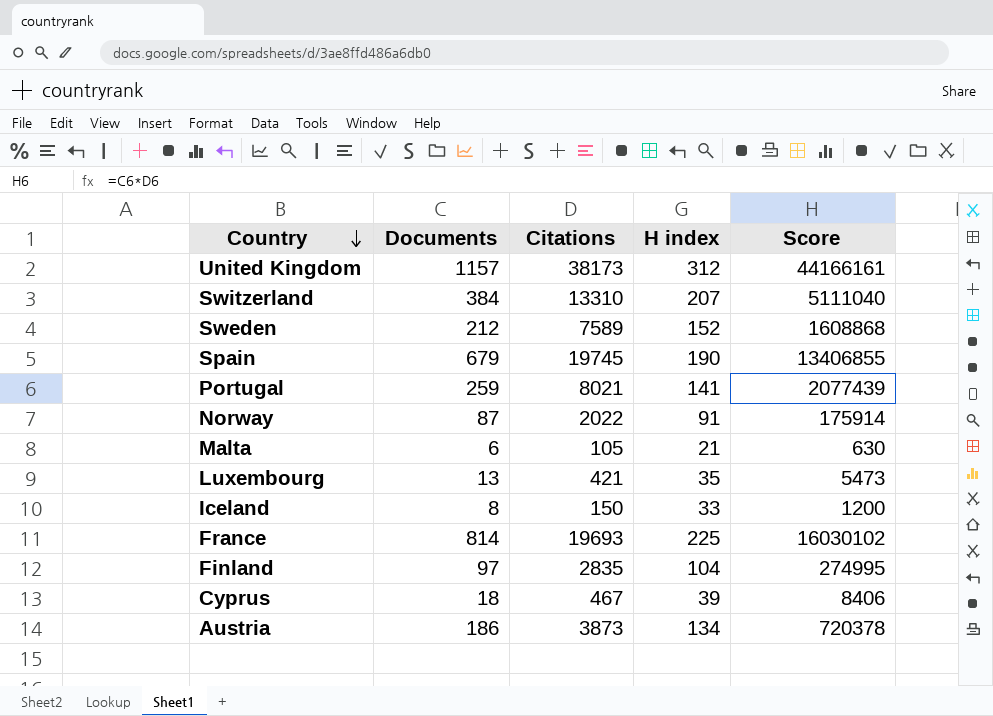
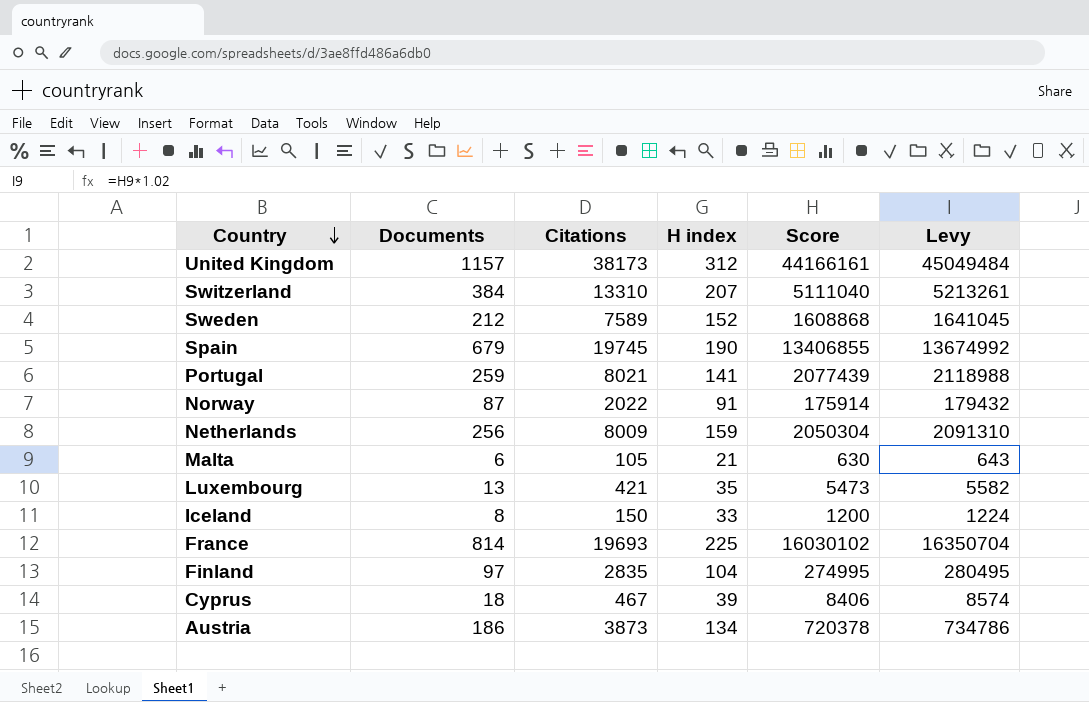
column Levy | formula: none -> [Score] * 1.02
row Netherlands: none -> 256 | 8009 | 159 | 2050304 | 2091310

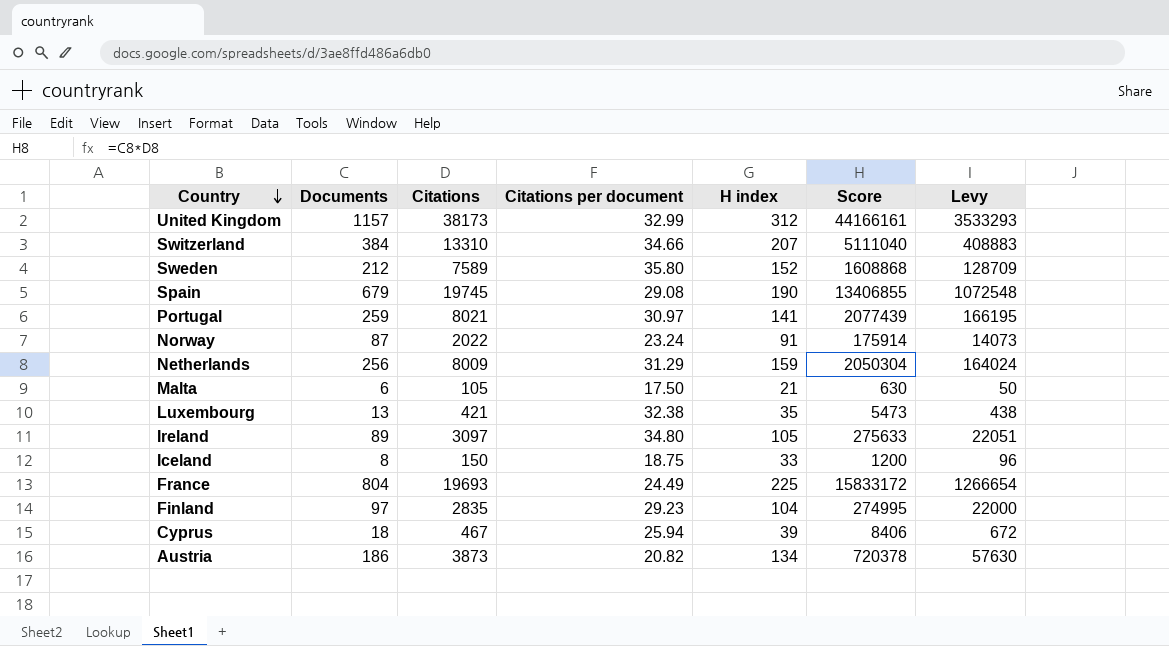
column Citations per document | formula: none -> [Citations] / [Documents]
column Levy | formula: [Score] * 1.02 -> [Score] * 0.08
row Ireland: none -> 89 | 3097 | 34.80 | 105 | 275633 | 22051
France | Documents: 814 -> 804
France | Score: 16030102 -> 15833172

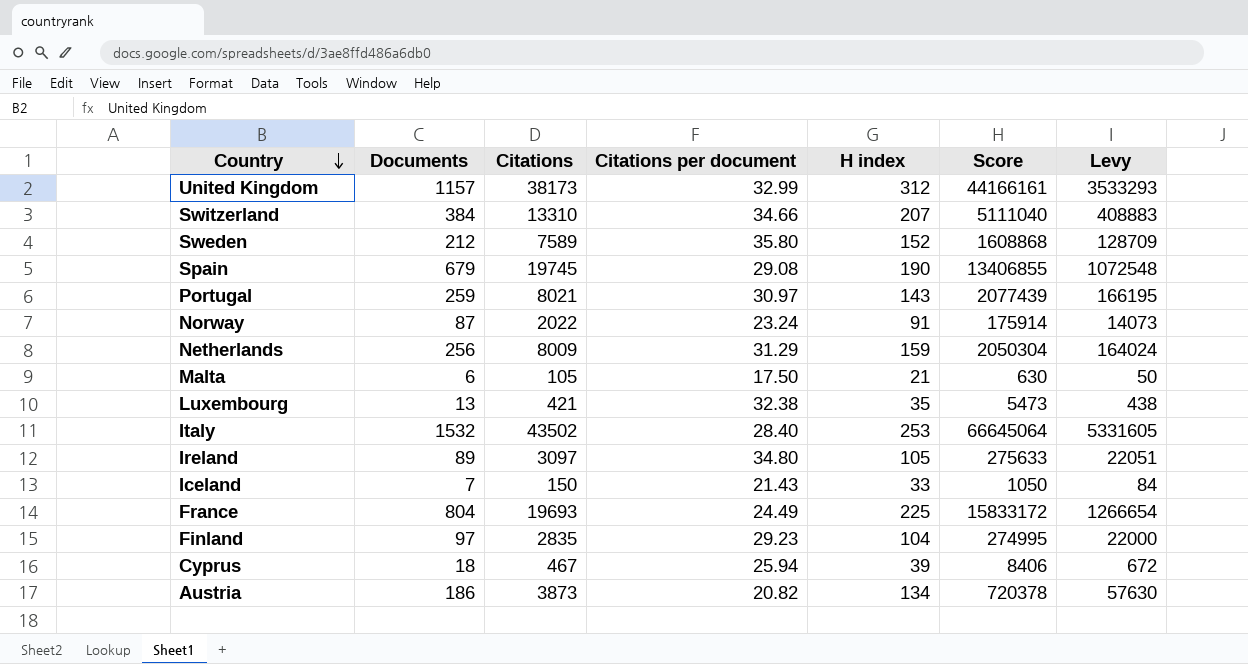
Portugal | H index: 141 -> 143
row Italy: none -> 1532 | 43502 | 28.40 | 253 | 66645064 | 5331605
Iceland | Documents: 8 -> 7
Iceland | Citations per document: 18.75 -> 21.43
Iceland | Score: 1200 -> 1050
Iceland | Levy: 96 -> 84

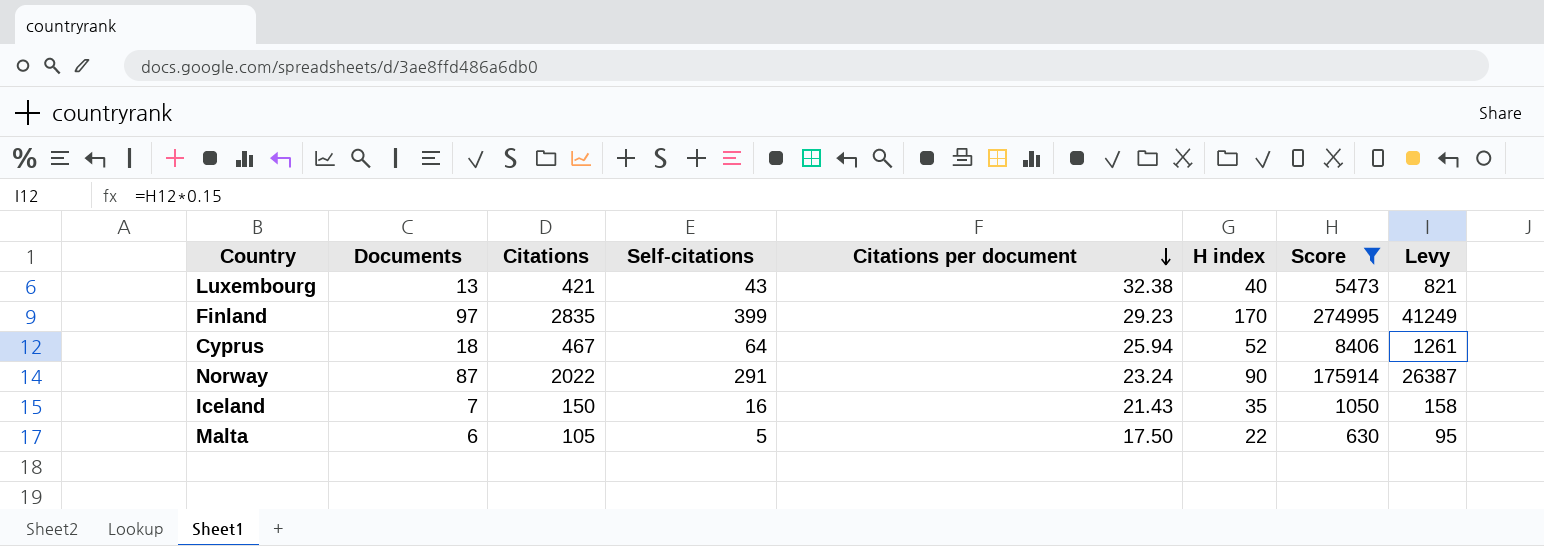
filter: none -> Score <= 274995
row order: Country descending -> Citations per document descending
column Self-citations | position: none -> 4
column Levy | formula: [Score] * 0.08 -> [Score] * 0.15
Luxembourg | H index: 35 -> 40
Finland | H index: 104 -> 170
Cyprus | H index: 39 -> 52
Norway | H index: 91 -> 90
Iceland | H index: 33 -> 35
Malta | H index: 21 -> 22

